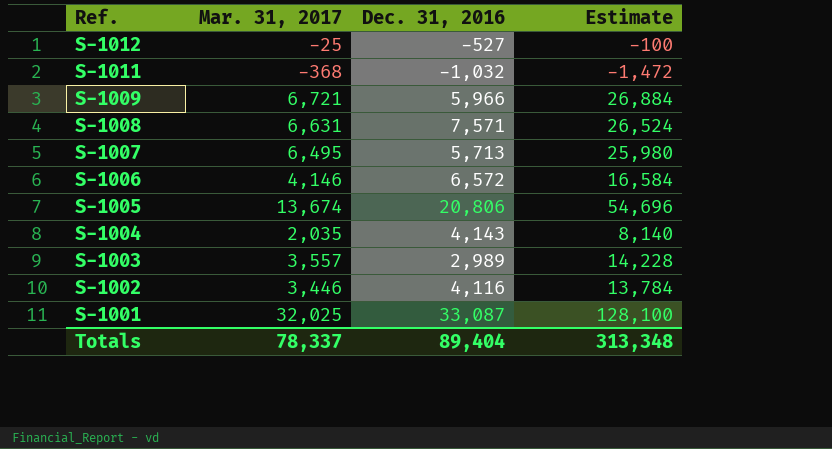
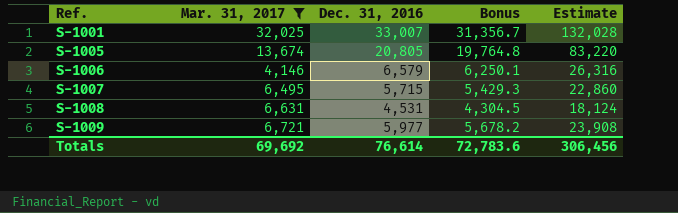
filter: none -> Mar. 31, 2017 >= 4,146
row order: Ref. descending -> Ref. ascending
column Bonus | formula: none -> [Dec. 31, 2016] * 0.95
column Estimate | formula: [Mar. 31, 2017] * 4 -> [Dec. 31, 2016] * 4
S-1001 | Dec. 31, 2016: 33,087 -> 33,007
S-1005 | Dec. 31, 2016: 20,806 -> 20,805
S-1006 | Dec. 31, 2016: 6,572 -> 6,579
S-1007 | Dec. 31, 2016: 5,713 -> 5,715
S-1008 | Dec. 31, 2016: 7,571 -> 4,531
S-1009 | Dec. 31, 2016: 5,966 -> 5,977
Totals | Mar. 31, 2017: 78,337 -> 69,692
Totals | Dec. 31, 2016: 89,404 -> 76,614
Totals | Estimate: 313,348 -> 306,456

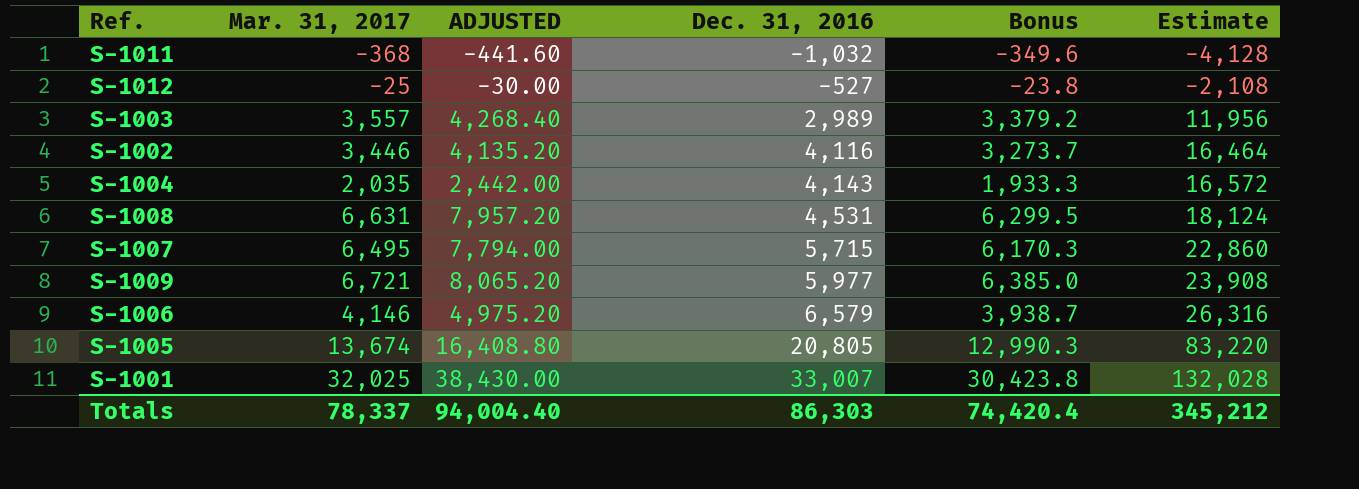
filter: Mar. 31, 2017 >= 4,146 -> none
row order: Ref. ascending -> Dec. 31, 2016 ascending
column ADJUSTED | formula: none -> [Mar. 31, 2017] * 1.2
column Bonus | formula: [Dec. 31, 2016] * 0.95 -> [Mar. 31, 2017] * 0.95
Totals | Mar. 31, 2017: 69,692 -> 78,337
Totals | Dec. 31, 2016: 76,614 -> 86,303
Totals | Bonus: 72,783.6 -> 74,420.4
Totals | Estimate: 306,456 -> 345,212

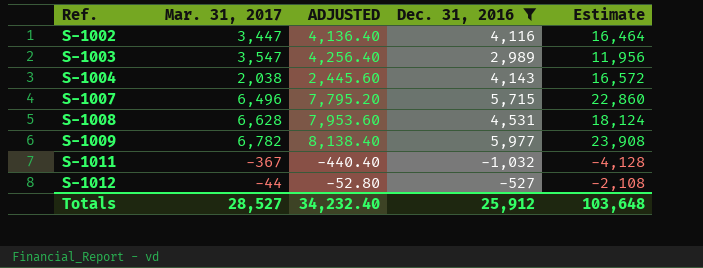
filter: none -> Dec. 31, 2016 <= 5,977
row order: Dec. 31, 2016 ascending -> Ref. ascending
column Bonus | formula: [Mar. 31, 2017] * 0.95 -> none
S-1002 | Mar. 31, 2017: 3,446 -> 3,447
S-1002 | ADJUSTED: 4,135.20 -> 4,136.40
S-1003 | Mar. 31, 2017: 3,557 -> 3,547
S-1003 | ADJUSTED: 4,268.40 -> 4,256.40
S-1004 | Mar. 31, 2017: 2,035 -> 2,038
S-1004 | ADJUSTED: 2,442.00 -> 2,445.60
S-1007 | Mar. 31, 2017: 6,495 -> 6,496
S-1007 | ADJUSTED: 7,794.00 -> 7,795.20
S-1008 | Mar. 31, 2017: 6,631 -> 6,628
S-1008 | ADJUSTED: 7,957.20 -> 7,953.60
S-1009 | Mar. 31, 2017: 6,721 -> 6,782
S-1009 | ADJUSTED: 8,065.20 -> 8,138.40
S-1011 | Mar. 31, 2017: -368 -> -367
S-1011 | ADJUSTED: -441.60 -> -440.40
S-1012 | Mar. 31, 2017: -25 -> -44
S-1012 | ADJUSTED: -30.00 -> -52.80
Totals | Mar. 31, 2017: 78,337 -> 28,527
Totals | ADJUSTED: 94,004.40 -> 34,232.40
Totals | Dec. 31, 2016: 86,303 -> 25,912
Totals | Estimate: 345,212 -> 103,648

